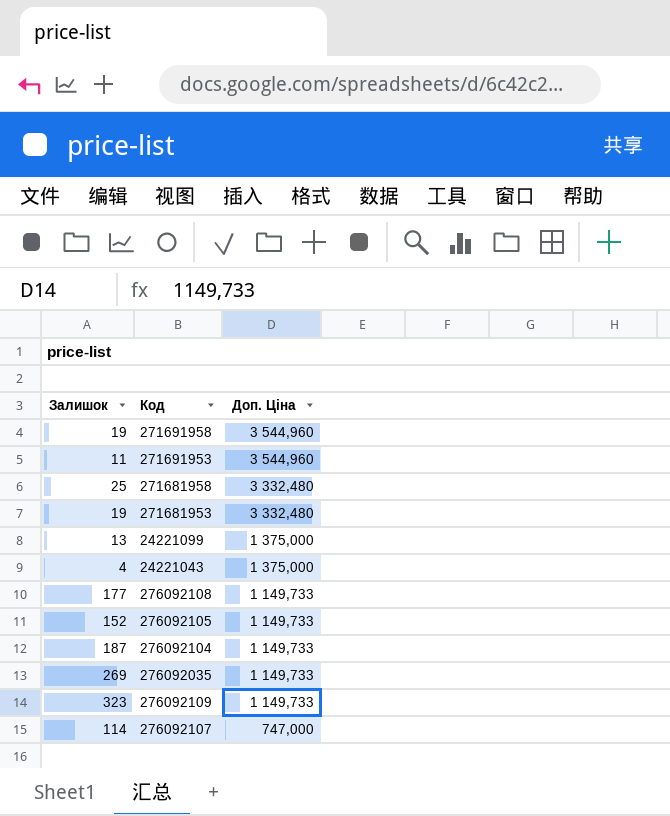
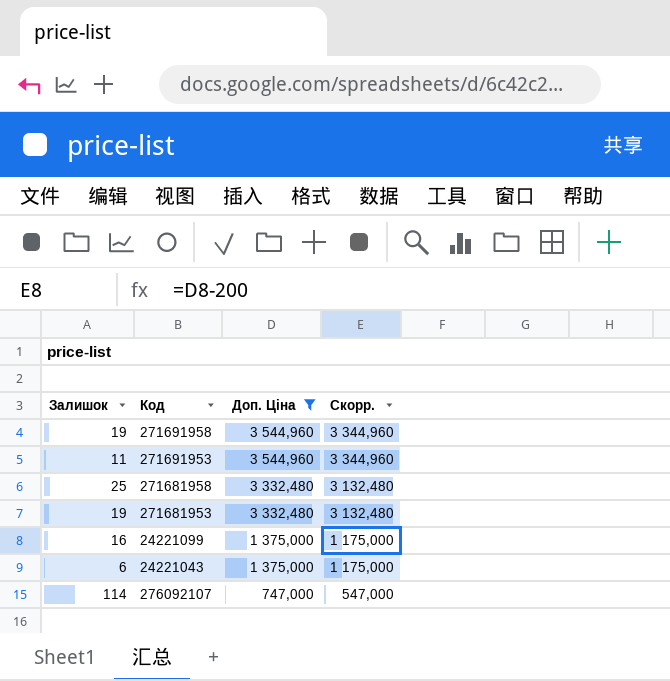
filter: none -> Доп. Ціна != 1 149,733
column Скорр. | formula: none -> [Доп. Ціна] - 200
24221099 | Залишок: 13 -> 16
24221043 | Залишок: 4 -> 6

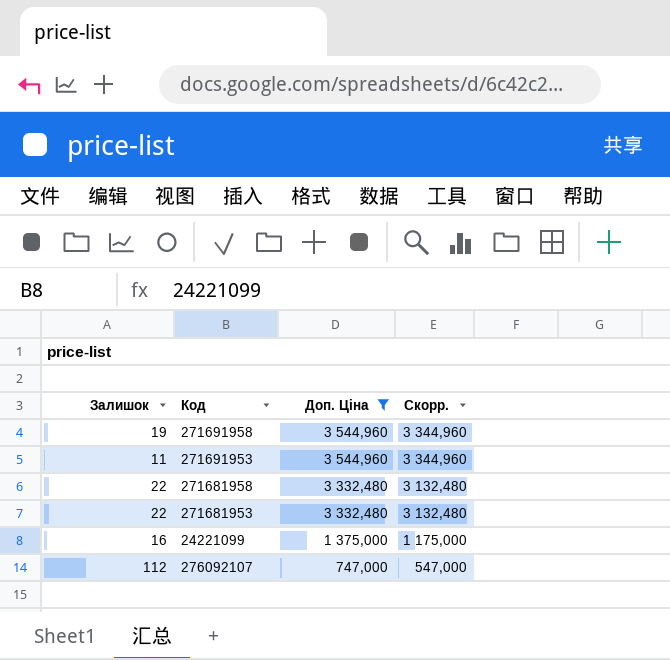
row 24221043: 6 | 1 375,000 | 1 175,000 -> none
271681958 | Залишок: 25 -> 22
271681953 | Залишок: 19 -> 22
276092107 | Залишок: 114 -> 112

